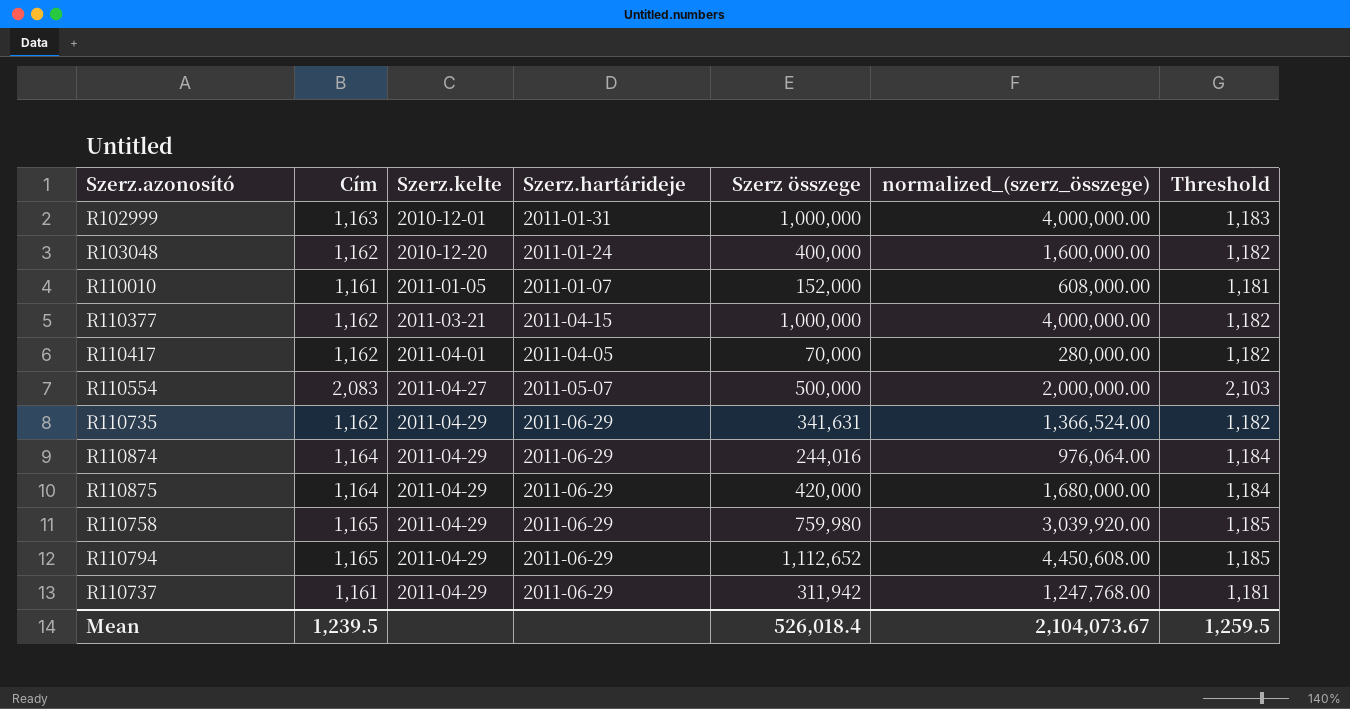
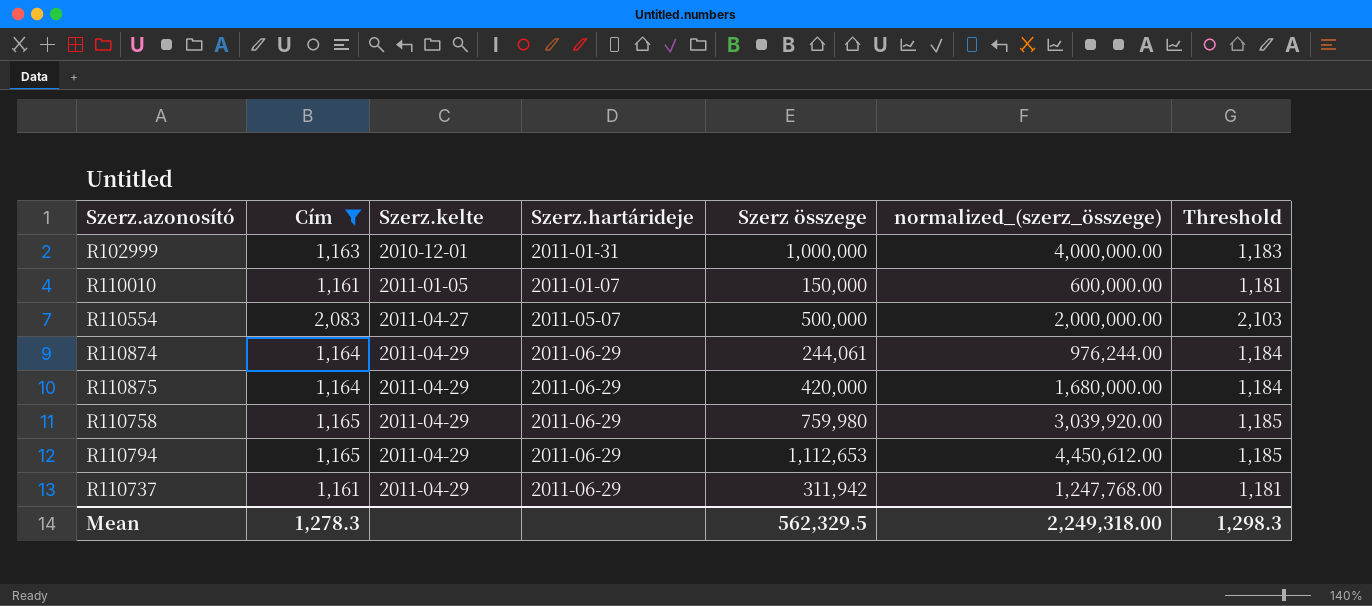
filter: none -> Cím != 1,162
R110010 | Szerz összege: 152,000 -> 150,000
R110010 | normalized_(szerz_összege): 608,000.00 -> 600,000.00
R110874 | Szerz összege: 244,016 -> 244,061
R110874 | normalized_(szerz_összege): 976,064.00 -> 976,244.00
R110794 | Szerz összege: 1,112,652 -> 1,112,653
R110794 | normalized_(szerz_összege): 4,450,608.00 -> 4,450,612.00
Mean | Cím: 1,239.5 -> 1,278.3
Mean | Szerz összege: 526,018.4 -> 562,329.5
Mean | normalized_(szerz_összege): 2,104,073.67 -> 2,249,318.00
Mean | Threshold: 1,259.5 -> 1,298.3

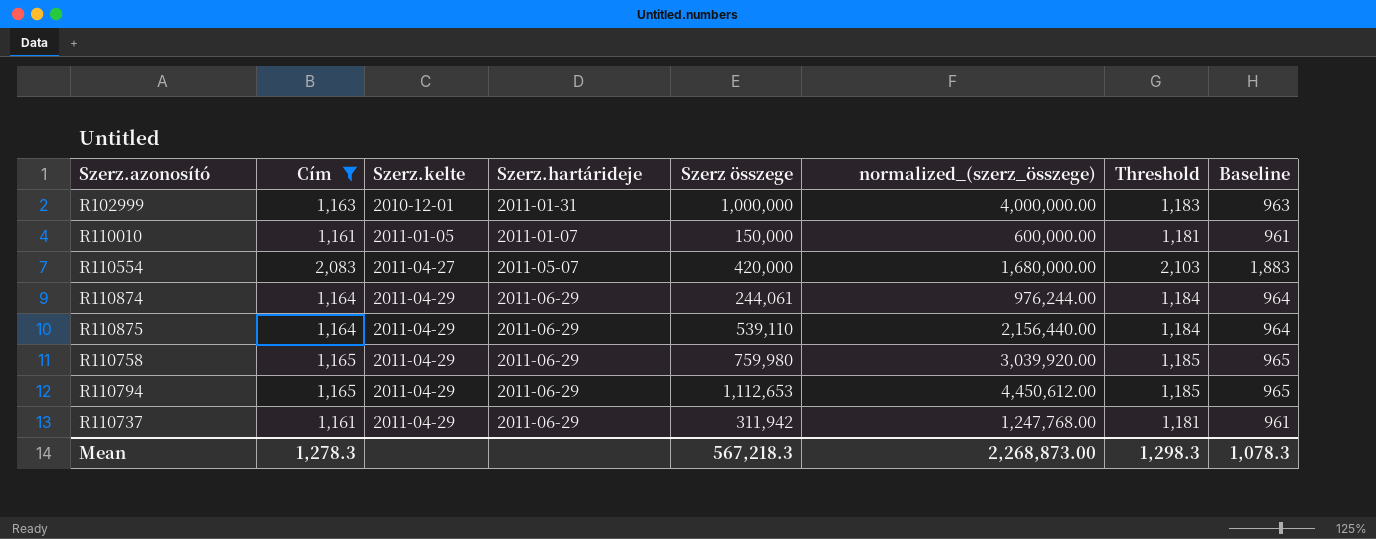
column Baseline | formula: none -> [Cím] - 200
R110554 | Szerz összege: 500,000 -> 420,000
R110554 | normalized_(szerz_összege): 2,000,000.00 -> 1,680,000.00
R110875 | Szerz összege: 420,000 -> 539,110
R110875 | normalized_(szerz_összege): 1,680,000.00 -> 2,156,440.00
Mean | Szerz összege: 562,329.5 -> 567,218.3
Mean | normalized_(szerz_összege): 2,249,318.00 -> 2,268,873.00

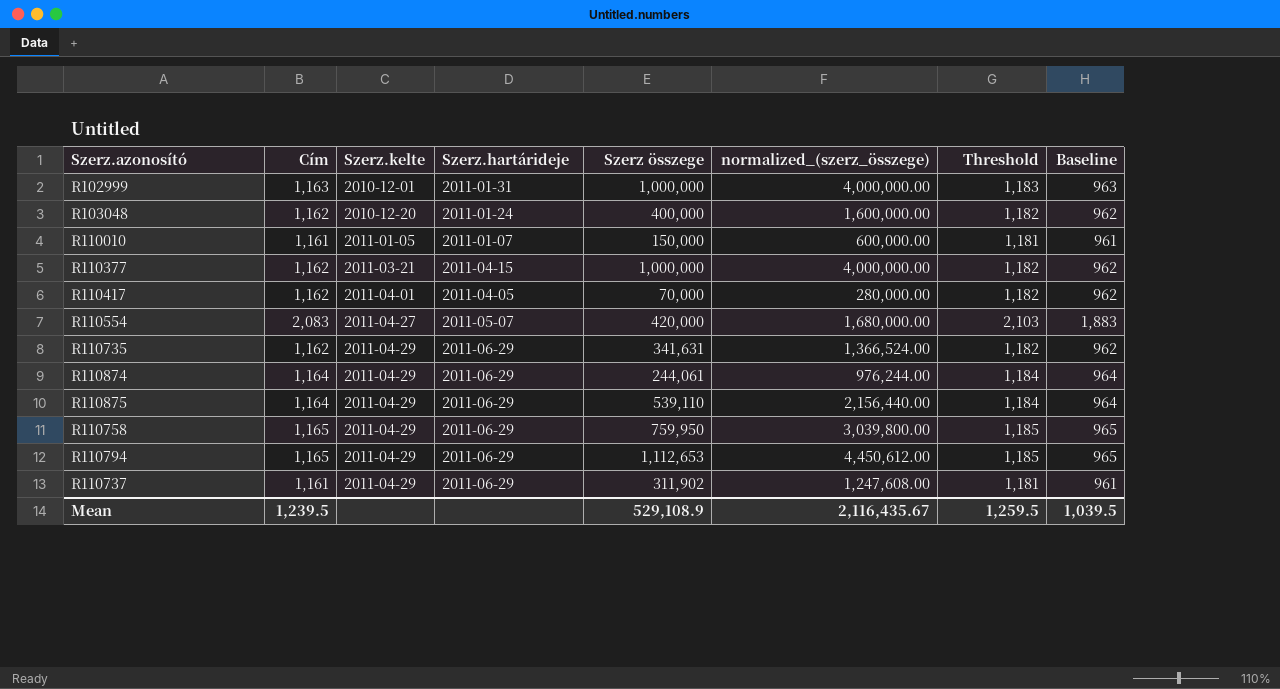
filter: Cím != 1,162 -> none
R110758 | Szerz összege: 759,980 -> 759,950
R110758 | normalized_(szerz_összege): 3,039,920.00 -> 3,039,800.00
R110737 | Szerz összege: 311,942 -> 311,902
R110737 | normalized_(szerz_összege): 1,247,768.00 -> 1,247,608.00
Mean | Cím: 1,278.3 -> 1,239.5
Mean | Szerz összege: 567,218.3 -> 529,108.9
Mean | normalized_(szerz_összege): 2,268,873.00 -> 2,116,435.67
Mean | Threshold: 1,298.3 -> 1,259.5
Mean | Baseline: 1,078.3 -> 1,039.5

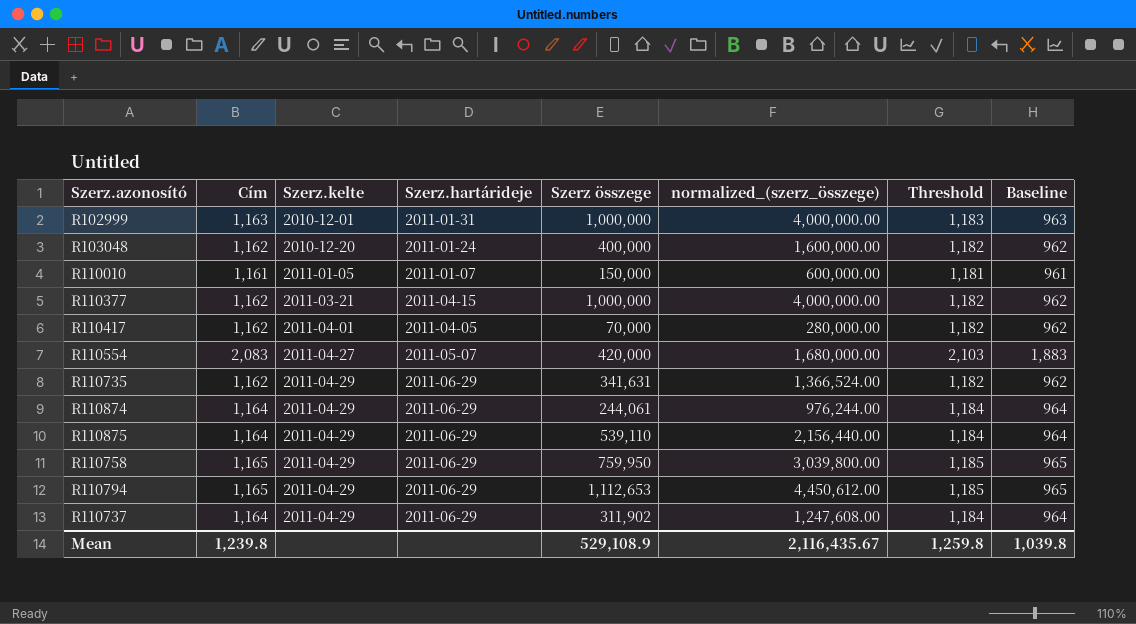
R110737 | Cím: 1,161 -> 1,164
R110737 | Threshold: 1,181 -> 1,184
R110737 | Baseline: 961 -> 964
Mean | Cím: 1,239.5 -> 1,239.8
Mean | Threshold: 1,259.5 -> 1,259.8
Mean | Baseline: 1,039.5 -> 1,039.8

